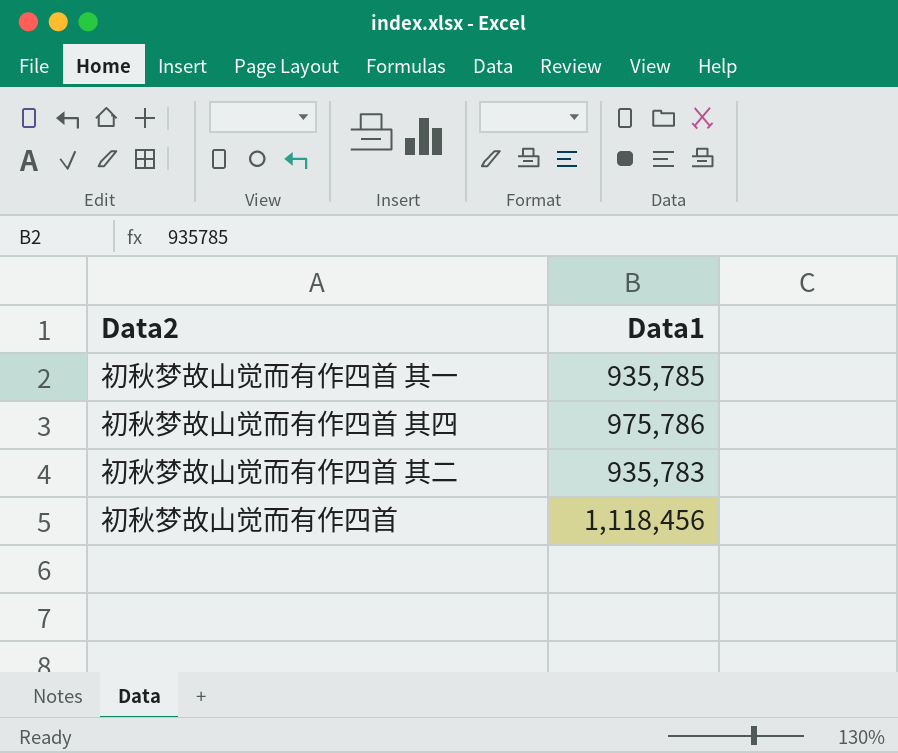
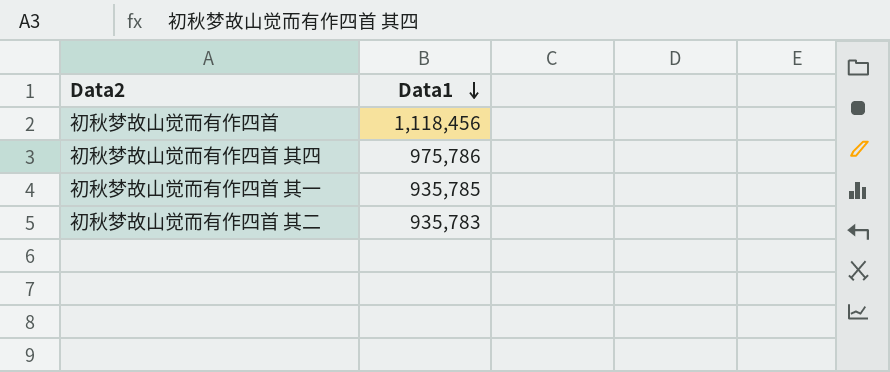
row order: none -> Data1 descending

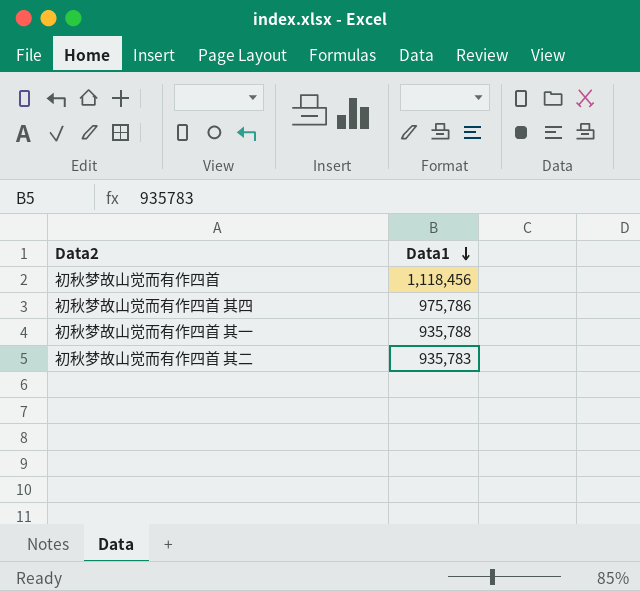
初秋梦故山觉而有作四首 其一 | Data1: 935,785 -> 935,788

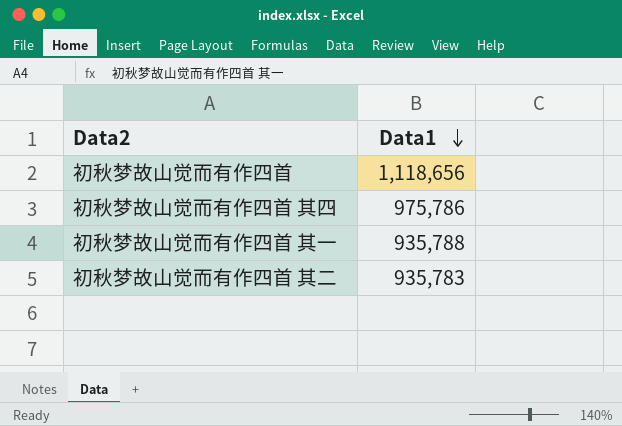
初秋梦故山觉而有作四首 | Data1: 1,118,456 -> 1,118,656

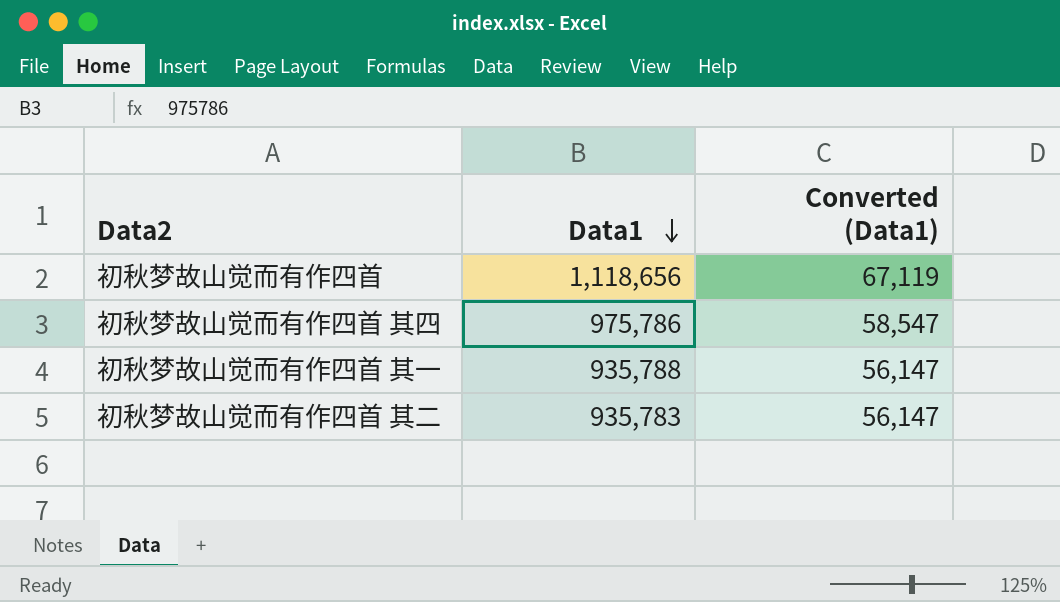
column Converted (Data1) | formula: none -> [Data1] * 0.06

